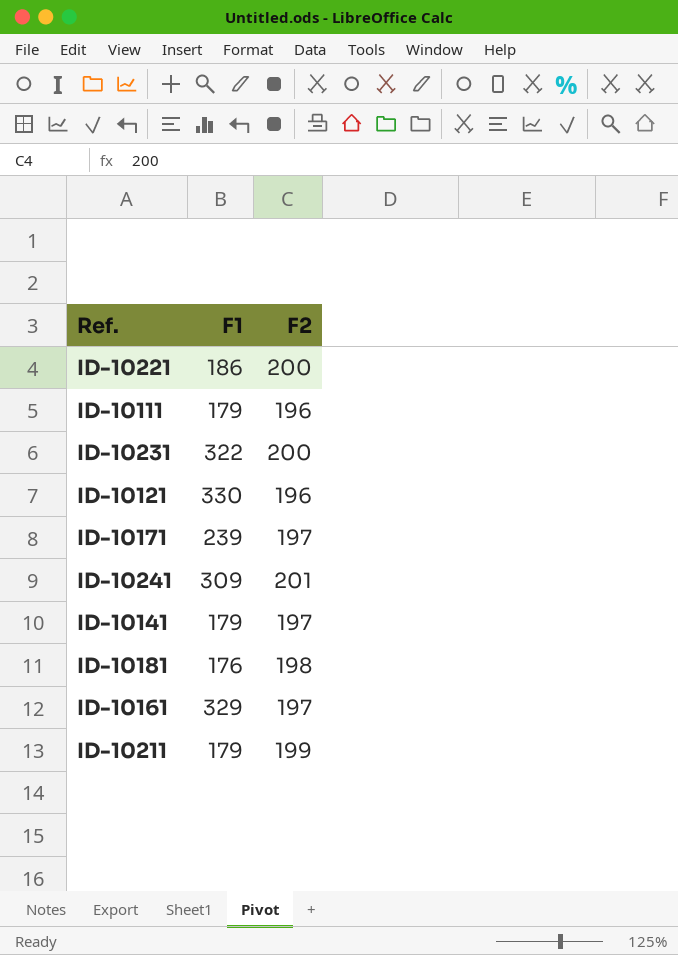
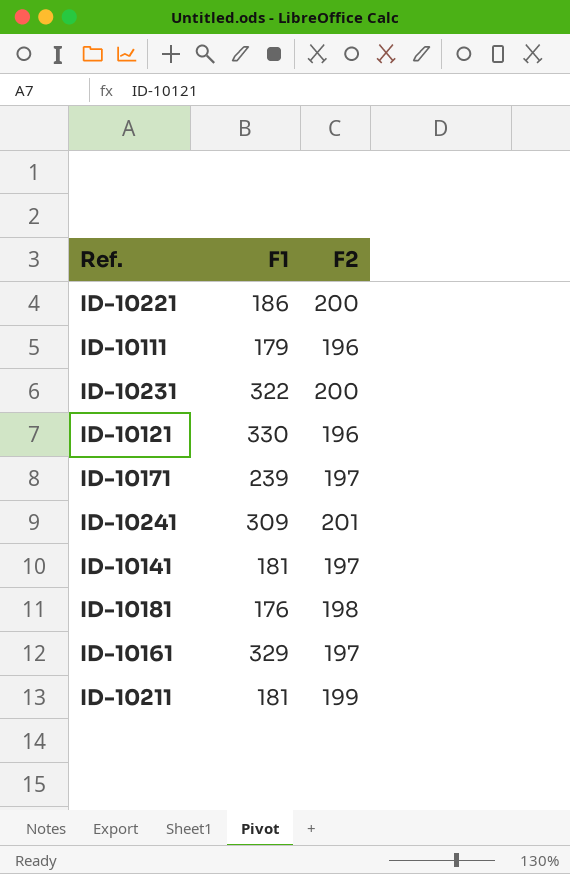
ID-10141 | F1: 179 -> 181
ID-10211 | F1: 179 -> 181

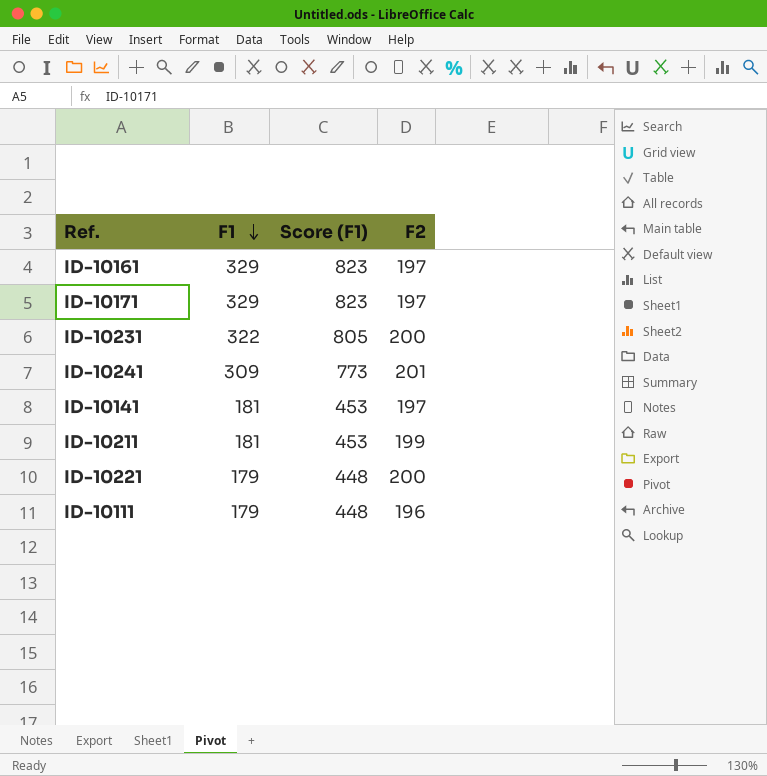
row order: none -> F1 descending
column Score (F1) | formula: none -> [F1] * 2.5
row ID-10121: 330 | 196 -> none
row ID-10181: 176 | 198 -> none
ID-10171 | F1: 239 -> 329
ID-10221 | F1: 186 -> 179

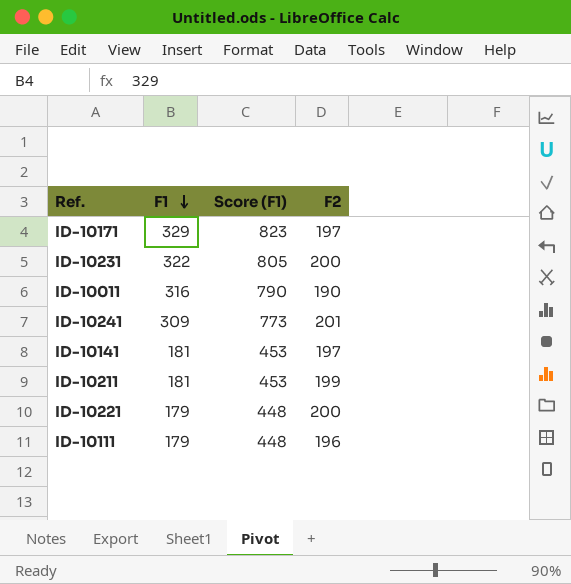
row ID-10161: 329 | 823 | 197 -> none
row ID-10011: none -> 316 | 790 | 190

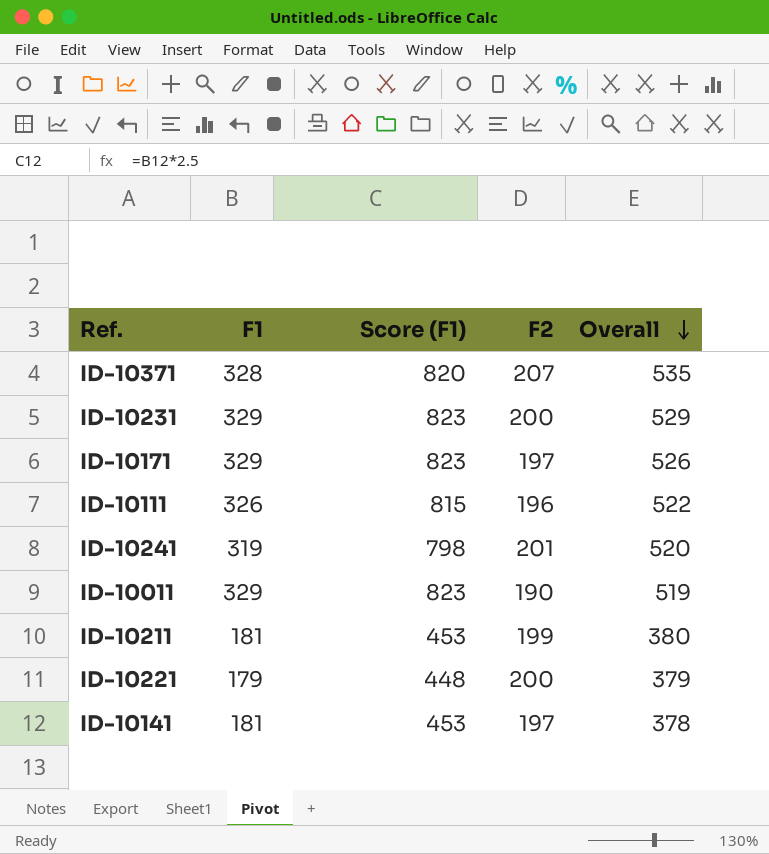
row order: F1 descending -> Overall descending
column Overall | formula: none -> [F1] + [F2]
row ID-10371: none -> 328 | 820 | 207 | 535
ID-10231 | F1: 322 -> 329
ID-10231 | Score (F1): 805 -> 823
ID-10111 | F1: 179 -> 326
ID-10111 | Score (F1): 448 -> 815
ID-10241 | F1: 309 -> 319
ID-10241 | Score (F1): 773 -> 798
ID-10011 | F1: 316 -> 329
ID-10011 | Score (F1): 790 -> 823

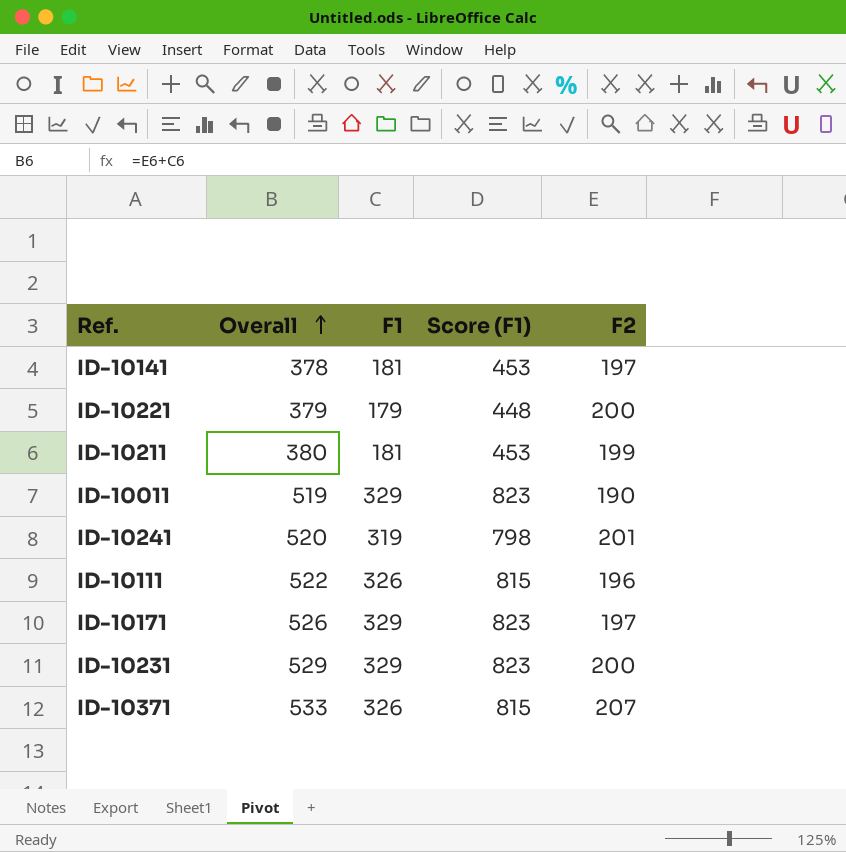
row order: Overall descending -> Overall ascending
column Overall | position: 5 -> 2
ID-10371 | Overall: 535 -> 533
ID-10371 | F1: 328 -> 326
ID-10371 | Score (F1): 820 -> 815

